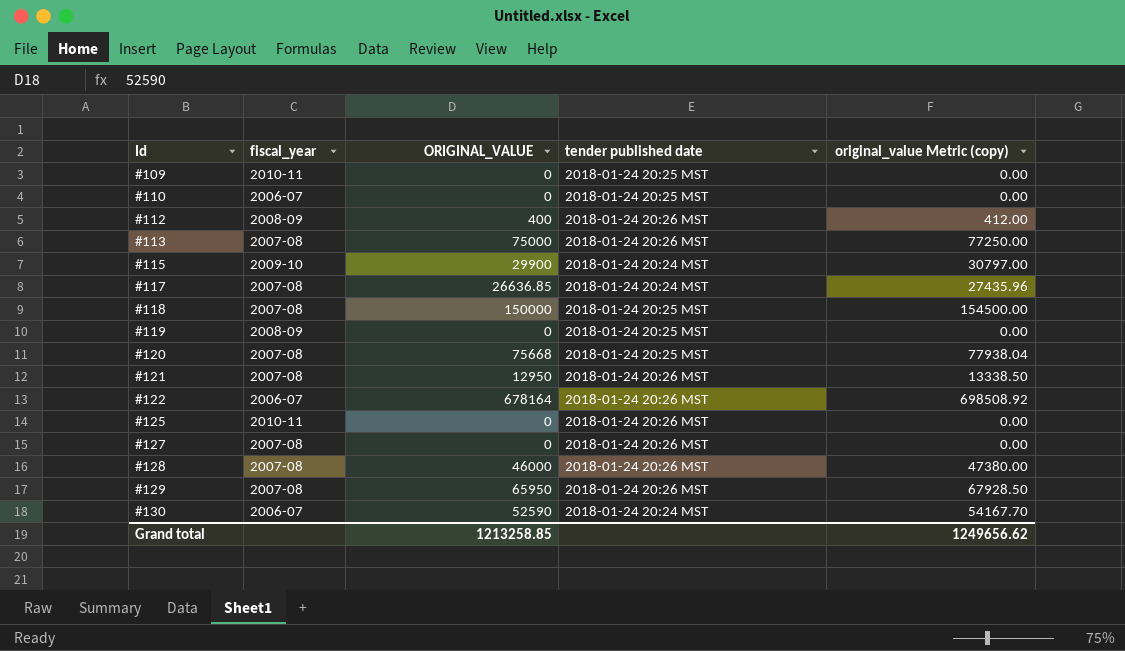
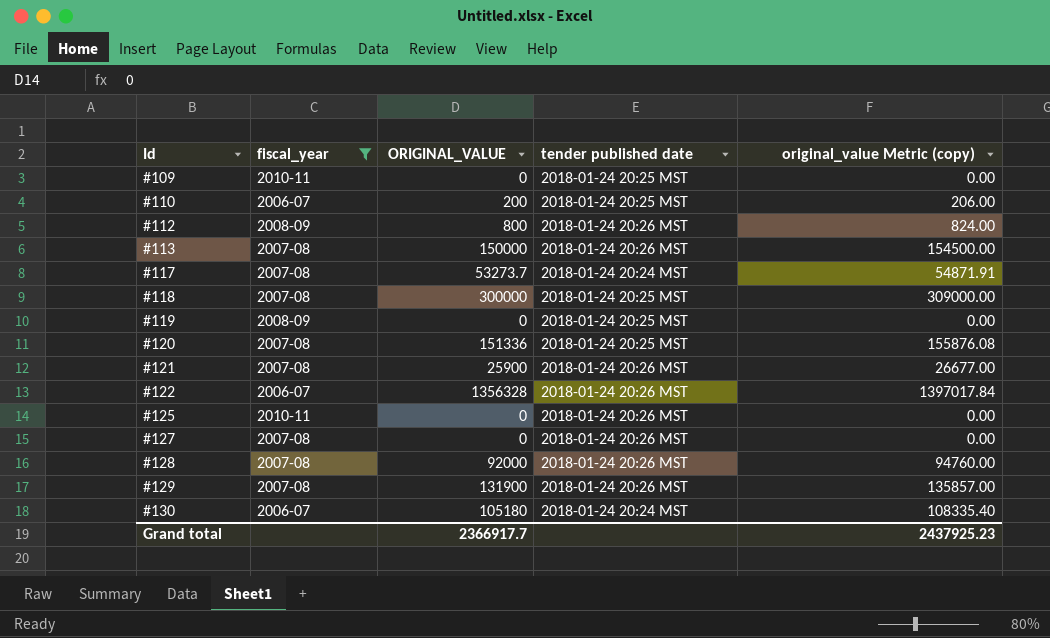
filter: none -> fiscal_year != 2009-10
#110 | ORIGINAL_VALUE: 0 -> 200
#110 | original_value Metric (copy): 0.00 -> 206.00
#112 | ORIGINAL_VALUE: 400 -> 800
#112 | original_value Metric (copy): 412.00 -> 824.00
#113 | ORIGINAL_VALUE: 75000 -> 150000
#113 | original_value Metric (copy): 77250.00 -> 154500.00
#117 | ORIGINAL_VALUE: 26636.85 -> 53273.7
#117 | original_value Metric (copy): 27435.96 -> 54871.91
#118 | ORIGINAL_VALUE: 150000 -> 300000
#118 | original_value Metric (copy): 154500.00 -> 309000.00
#120 | ORIGINAL_VALUE: 75668 -> 151336
#120 | original_value Metric (copy): 77938.04 -> 155876.08
#121 | ORIGINAL_VALUE: 12950 -> 25900
#121 | original_value Metric (copy): 13338.50 -> 26677.00
#122 | ORIGINAL_VALUE: 678164 -> 1356328
#122 | original_value Metric (copy): 698508.92 -> 1397017.84
#128 | ORIGINAL_VALUE: 46000 -> 92000
#128 | original_value Metric (copy): 47380.00 -> 94760.00
#129 | ORIGINAL_VALUE: 65950 -> 131900
#129 | original_value Metric (copy): 67928.50 -> 135857.00
#130 | ORIGINAL_VALUE: 52590 -> 105180
#130 | original_value Metric (copy): 54167.70 -> 108335.40
Grand total | ORIGINAL_VALUE: 1213258.85 -> 2366917.7
Grand total | original_value Metric (copy): 1249656.62 -> 2437925.23

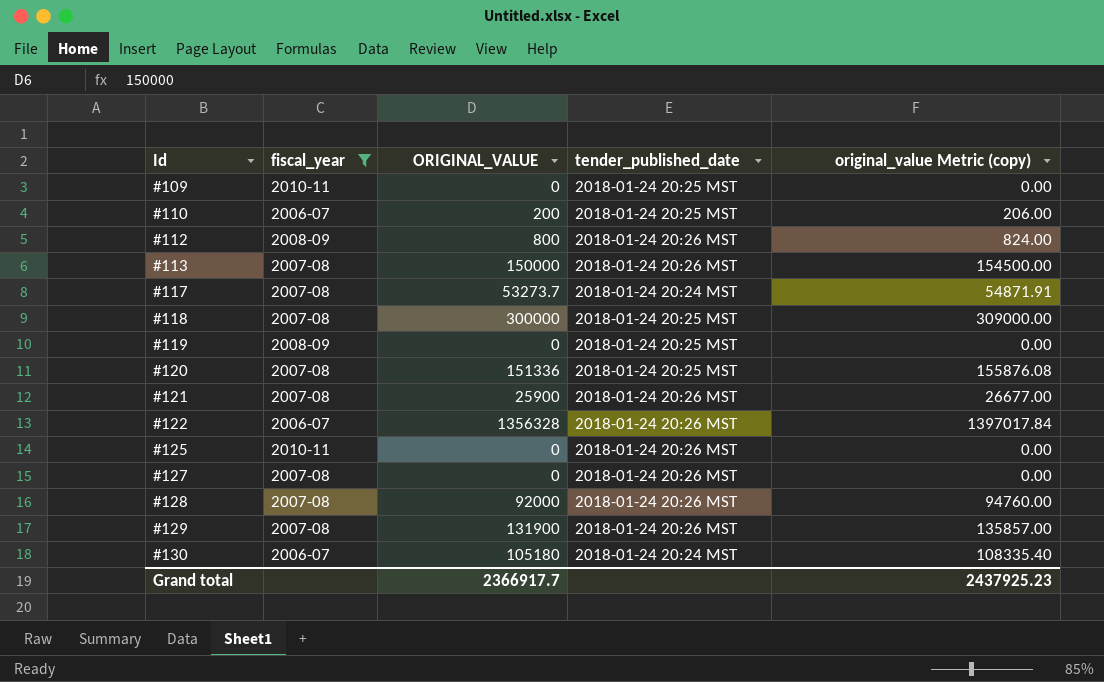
column name: tender published date -> tender_published_date

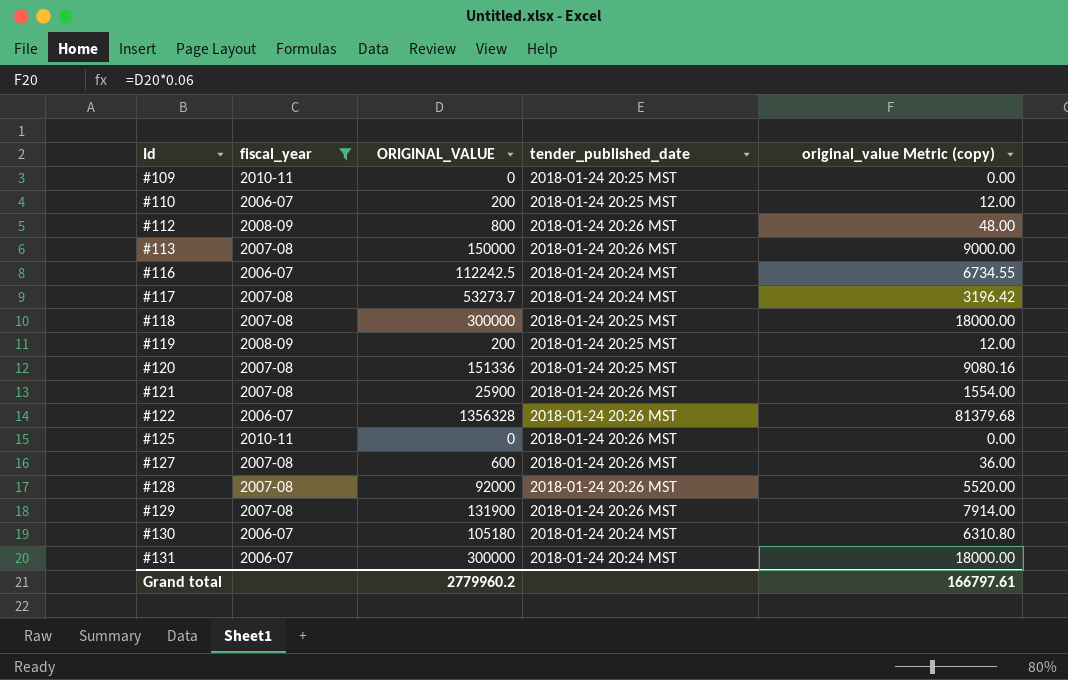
column original_value Metric (copy) | formula: [ORIGINAL_VALUE] * 1.03 -> [ORIGINAL_VALUE] * 0.06
row #116: none -> 2006-07 | 112242.5 | 2018-01-24 20:24 MST | 6734.55
#119 | ORIGINAL_VALUE: 0 -> 200
#127 | ORIGINAL_VALUE: 0 -> 600
row #131: none -> 2006-07 | 300000 | 2018-01-24 20:24 MST | 18000.00
Grand total | ORIGINAL_VALUE: 2366917.7 -> 2779960.2
Grand total | original_value Metric (copy): 2437925.23 -> 166797.61

